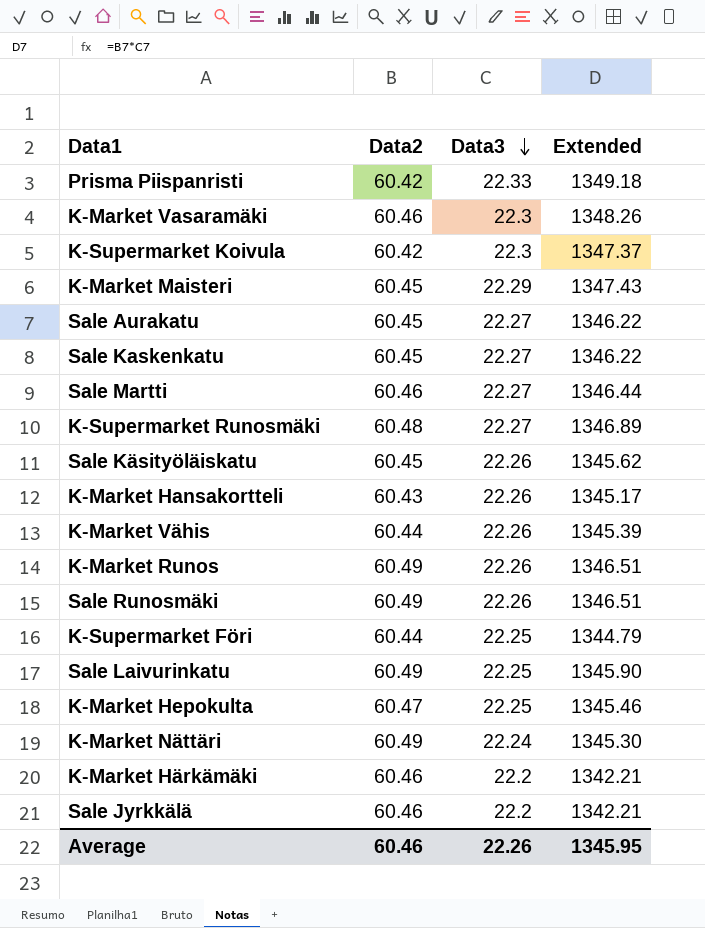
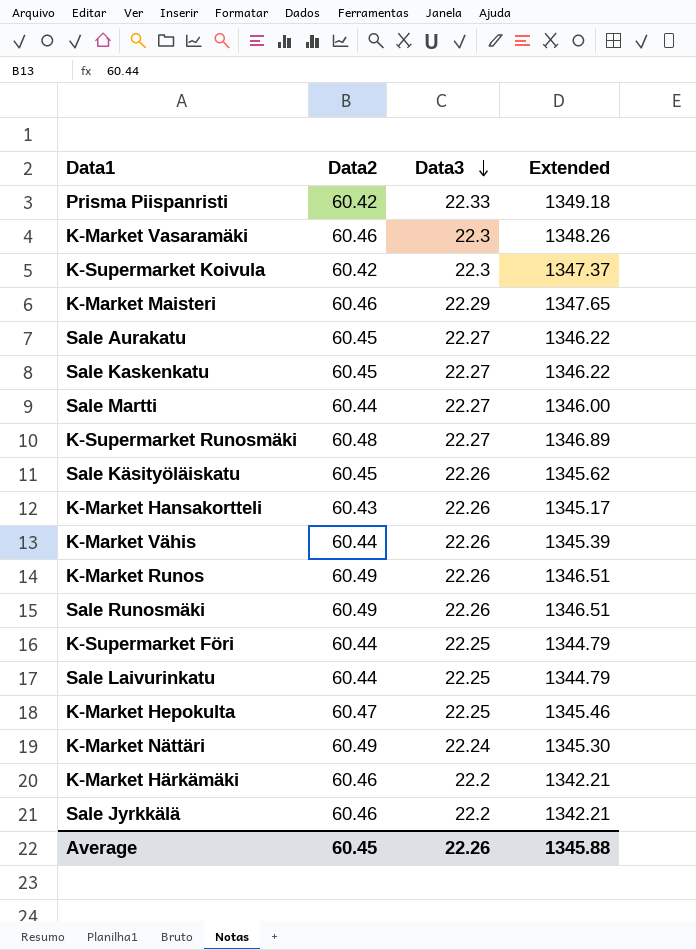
K-Market Maisteri | Data2: 60.45 -> 60.46
K-Market Maisteri | Extended: 1347.43 -> 1347.65
Sale Martti | Data2: 60.46 -> 60.44
Sale Martti | Extended: 1346.44 -> 1346.00
Sale Laivurinkatu | Data2: 60.49 -> 60.44
Sale Laivurinkatu | Extended: 1345.90 -> 1344.79
Average | Data2: 60.46 -> 60.45
Average | Extended: 1345.95 -> 1345.88

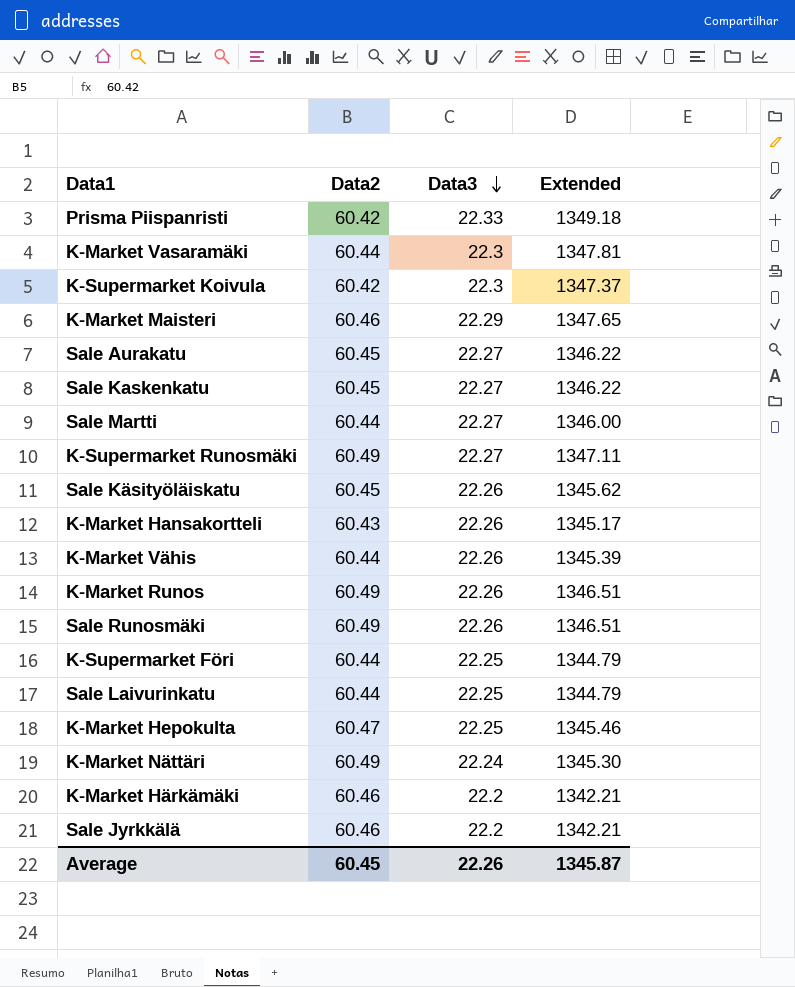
K-Market Vasaramäki | Data2: 60.46 -> 60.44
K-Market Vasaramäki | Extended: 1348.26 -> 1347.81
K-Supermarket Runosmäki | Data2: 60.48 -> 60.49
K-Supermarket Runosmäki | Extended: 1346.89 -> 1347.11
Average | Extended: 1345.88 -> 1345.87

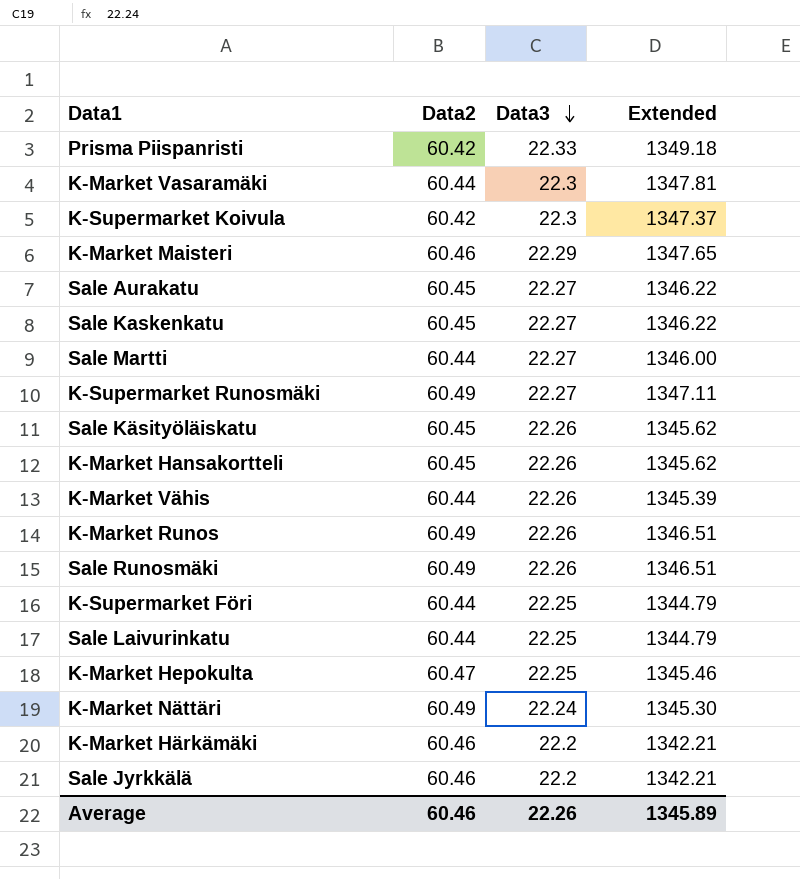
K-Market Hansakortteli | Data2: 60.43 -> 60.45
K-Market Hansakortteli | Extended: 1345.17 -> 1345.62
Average | Data2: 60.45 -> 60.46
Average | Extended: 1345.87 -> 1345.89

